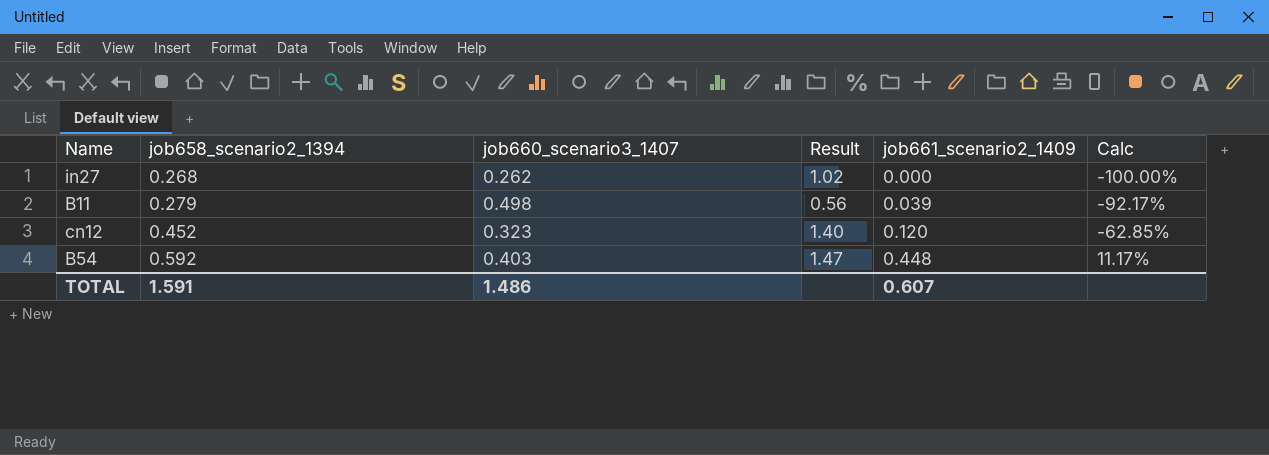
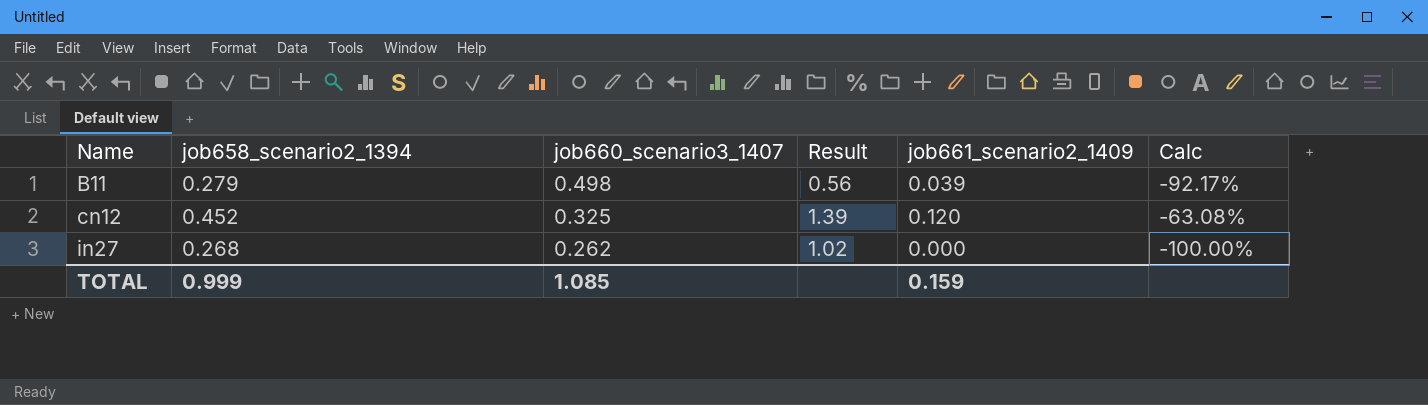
row order: job658_scenario2_1394 ascending -> Name ascending
row B54: 0.592 | 0.403 | 1.47 | 0.448 | 11.17% -> none
cn12 | job660_scenario3_1407: 0.323 -> 0.325
cn12 | Result: 1.40 -> 1.39
cn12 | Calc: -62.85% -> -63.08%
TOTAL | job658_scenario2_1394: 1.591 -> 0.999
TOTAL | job660_scenario3_1407: 1.486 -> 1.085
TOTAL | job661_scenario2_1409: 0.607 -> 0.159

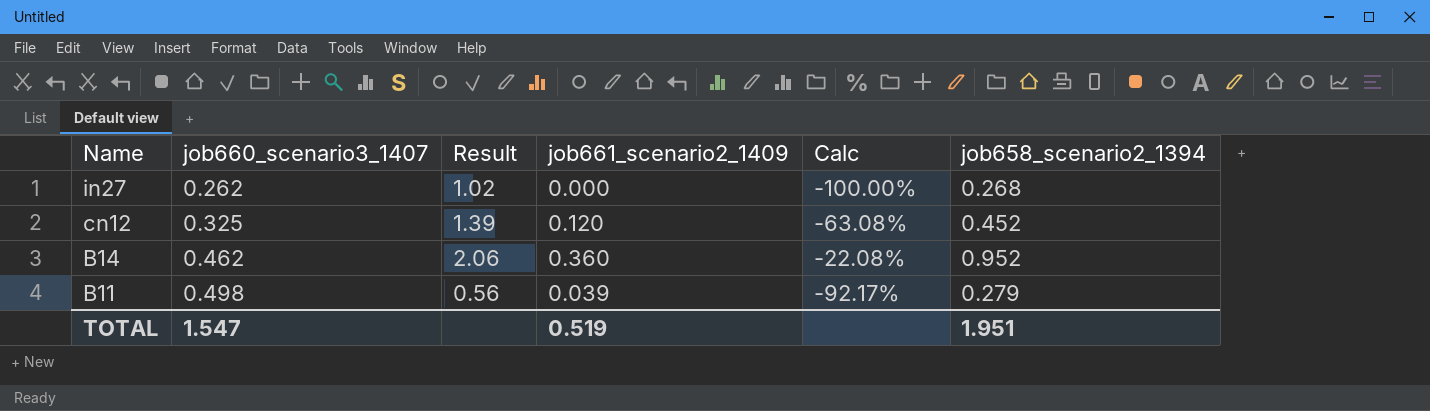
row order: Name ascending -> Name descending
column job658_scenario2_1394 | position: 2 -> 6
row B14: none -> 0.462 | 2.06 | 0.360 | -22.08% | 0.952
TOTAL | job660_scenario3_1407: 1.085 -> 1.547
TOTAL | job661_scenario2_1409: 0.159 -> 0.519
TOTAL | job658_scenario2_1394: 0.999 -> 1.951

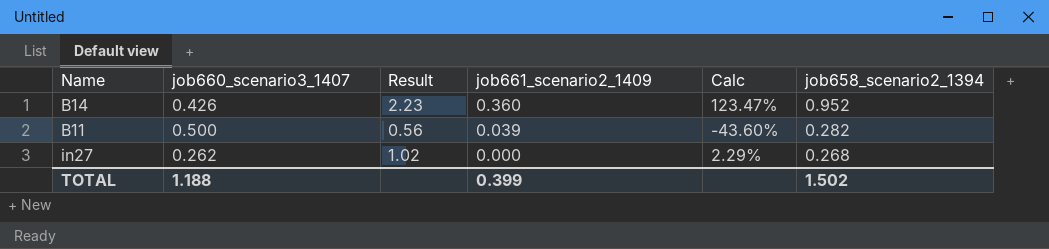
row order: Name descending -> job661_scenario2_1409 descending
column Calc | formula: ([job661_scenario2_1409] - [job660_scenario3_1407]) / [job660_scenario3_1407] -> ([job658_scenario2_1394] - [job660_scenario3_1407]) / [job660_scenario3_1407]
row cn12: 0.325 | 1.39 | 0.120 | -63.08% | 0.452 -> none
B14 | job660_scenario3_1407: 0.462 -> 0.426
B14 | Result: 2.06 -> 2.23
B11 | job660_scenario3_1407: 0.498 -> 0.500
B11 | job658_scenario2_1394: 0.279 -> 0.282
TOTAL | job660_scenario3_1407: 1.547 -> 1.188
TOTAL | job661_scenario2_1409: 0.519 -> 0.399
TOTAL | job658_scenario2_1394: 1.951 -> 1.502

